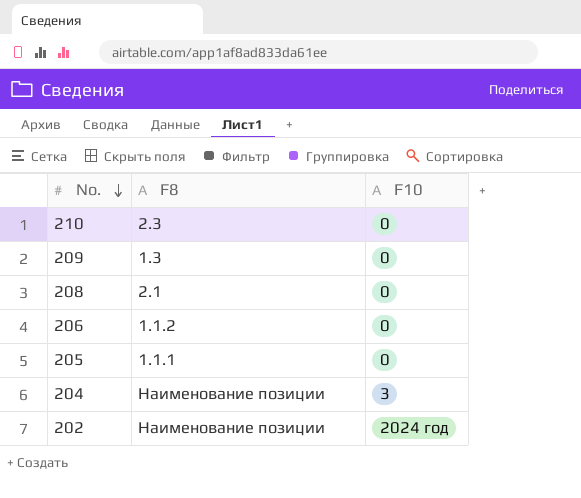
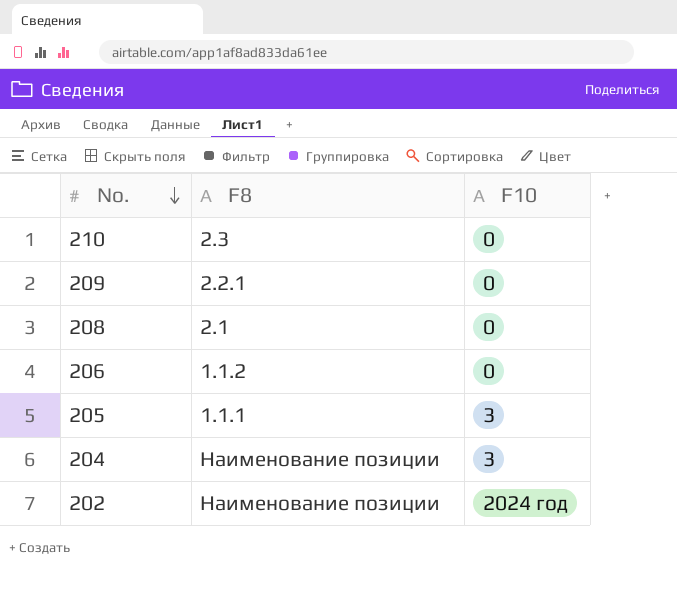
209 | F8: 1.3 -> 2.2.1
205 | F10: 0 -> 3

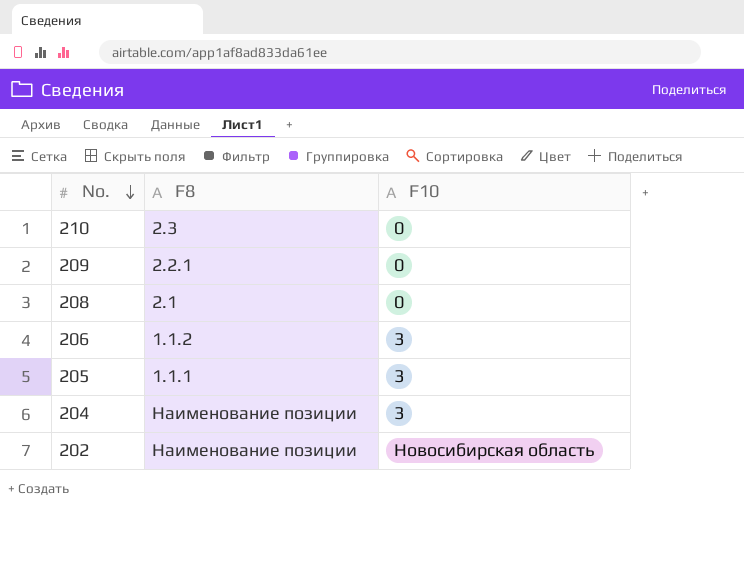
206 | F10: 0 -> 3
202 | F10: 2024 год -> Новосибирская область

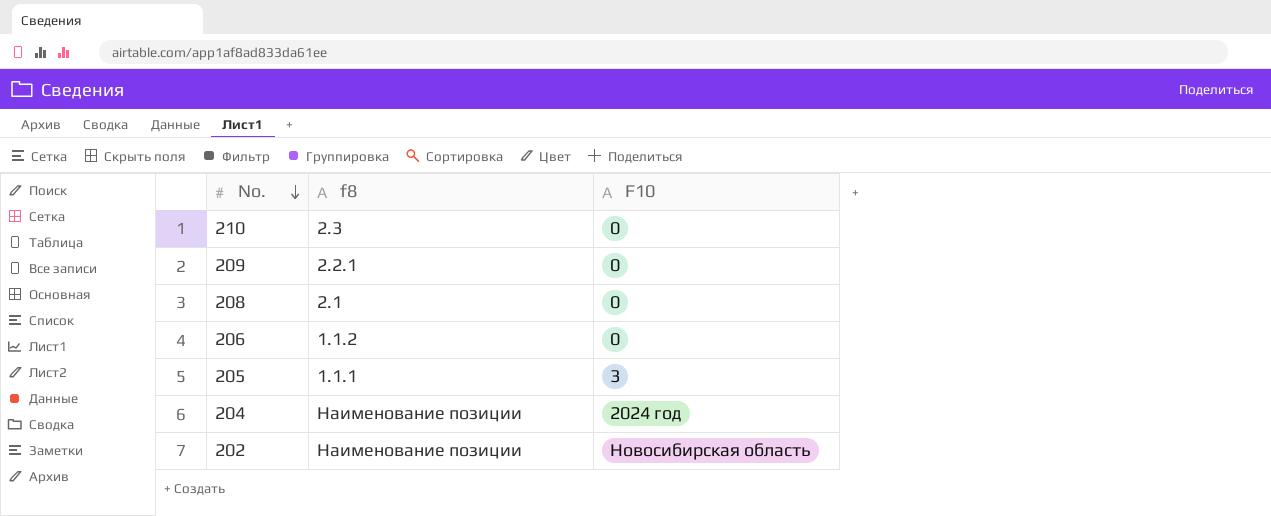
column name: F8 -> f8
206 | F10: 3 -> 0
204 | F10: 3 -> 2024 год

